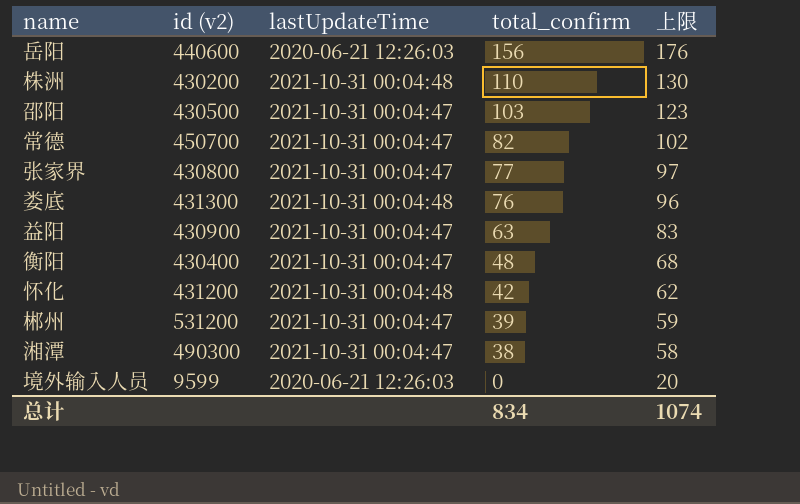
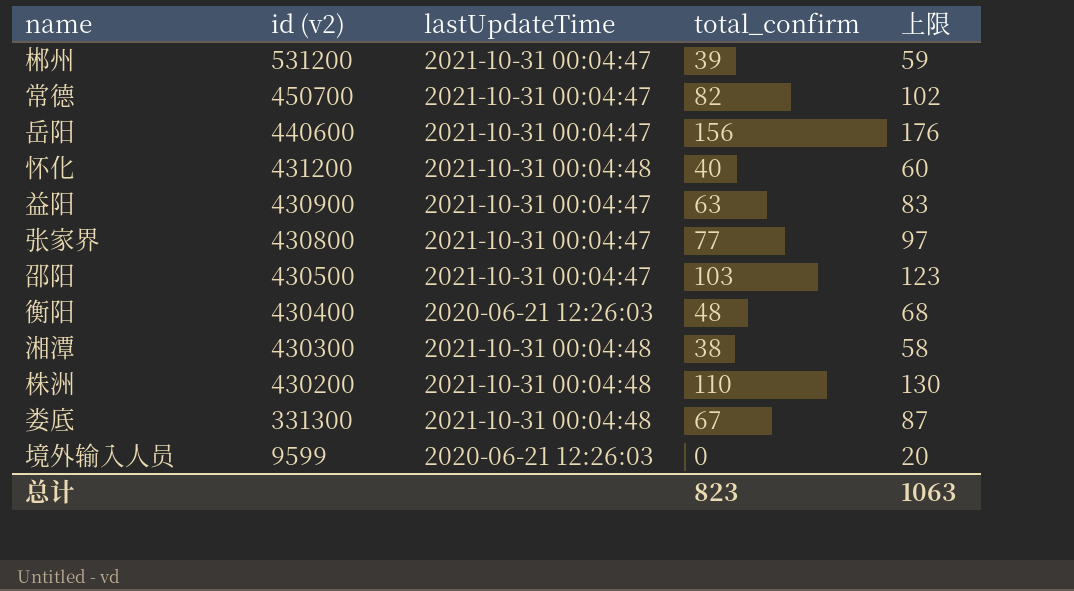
row order: total_confirm descending -> id (v2) descending
岳阳 | lastUpdateTime: 2020-06-21 12:26:03 -> 2021-10-31 00:04:47
怀化 | total_confirm: 42 -> 40
怀化 | 上限: 62 -> 60
衡阳 | lastUpdateTime: 2021-10-31 00:04:47 -> 2020-06-21 12:26:03
湘潭 | id (v2): 490300 -> 430300
湘潭 | lastUpdateTime: 2021-10-31 00:04:47 -> 2021-10-31 00:04:48
娄底 | id (v2): 431300 -> 331300
娄底 | total_confirm: 76 -> 67
娄底 | 上限: 96 -> 87
总计 | total_confirm: 834 -> 823
总计 | 上限: 1074 -> 1063

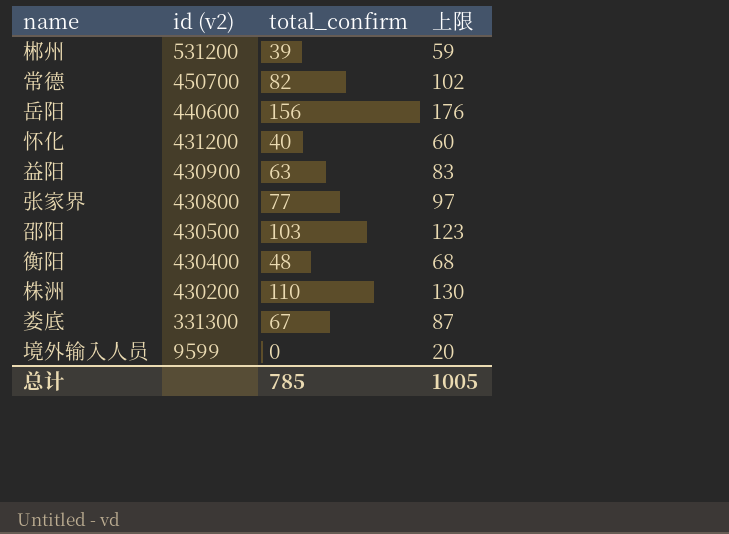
column lastUpdateTime | position: 3 -> none
row 湘潭: 430300 | 2021-10-31 00:04:48 | 38 | 58 -> none
总计 | total_confirm: 823 -> 785
总计 | 上限: 1063 -> 1005

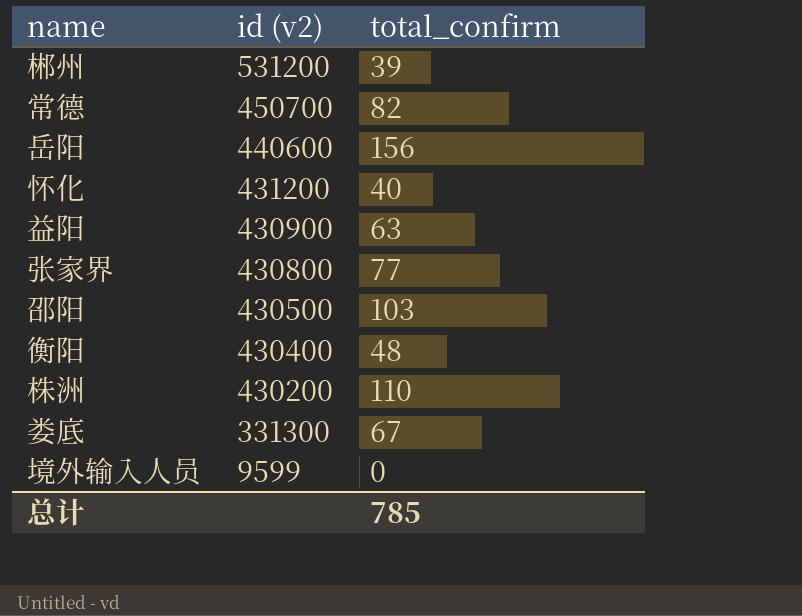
column 上限 | formula: [total_confirm] + 20 -> none

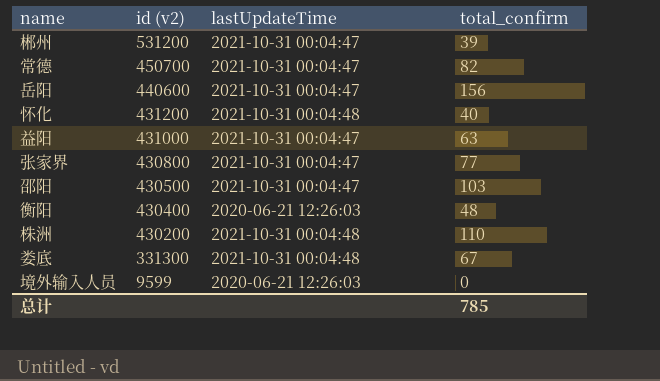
column lastUpdateTime | position: none -> 3
益阳 | id (v2): 430900 -> 431000

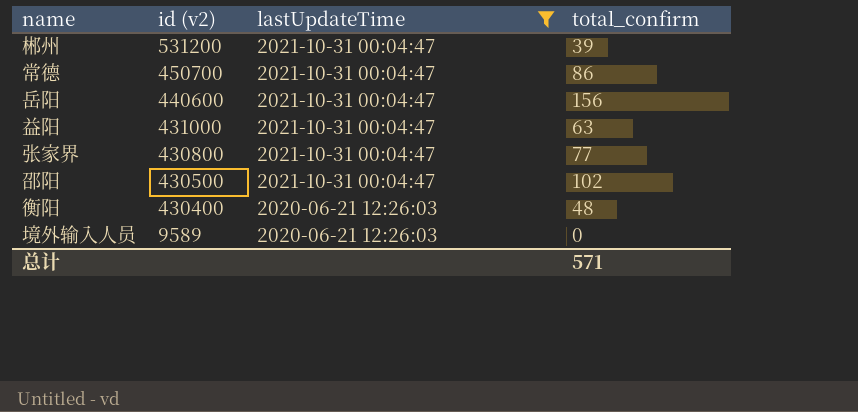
filter: none -> lastUpdateTime != 2021-10-31 00:04:48
常德 | total_confirm: 82 -> 86
邵阳 | total_confirm: 103 -> 102
境外输入人员 | id (v2): 9599 -> 9589
总计 | total_confirm: 785 -> 571

